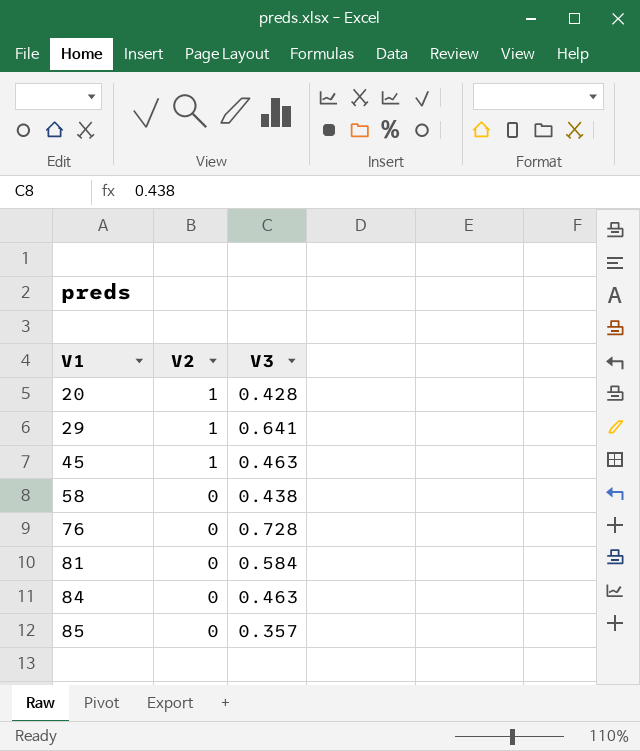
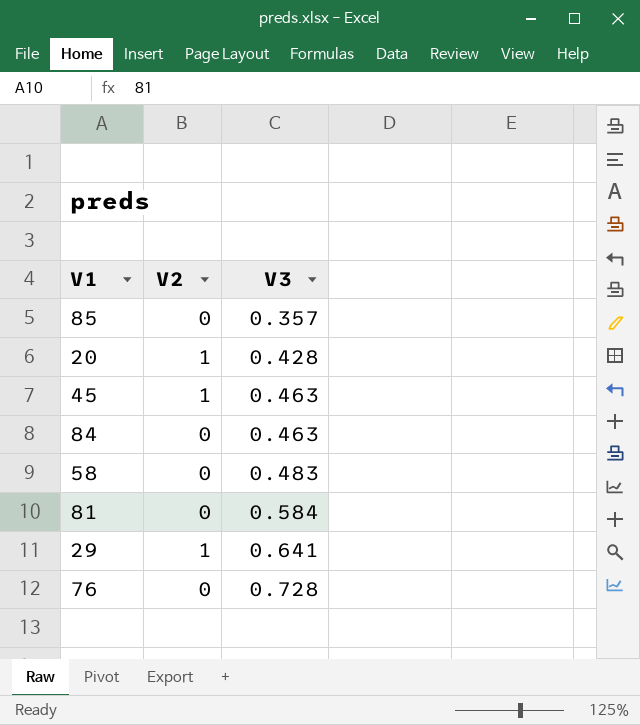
row order: V1 ascending -> V3 ascending
58 | V3: 0.438 -> 0.483

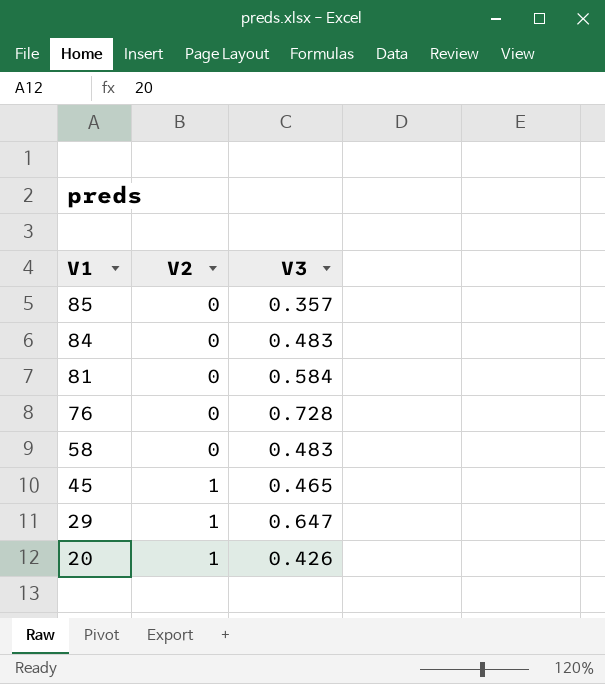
row order: V3 ascending -> V1 descending
84 | V3: 0.463 -> 0.483
45 | V3: 0.463 -> 0.465
29 | V3: 0.641 -> 0.647
20 | V3: 0.428 -> 0.426

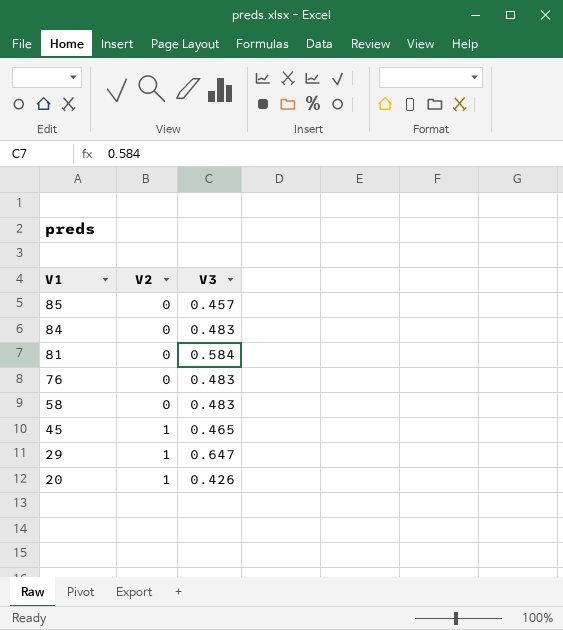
85 | V3: 0.357 -> 0.457
76 | V3: 0.728 -> 0.483

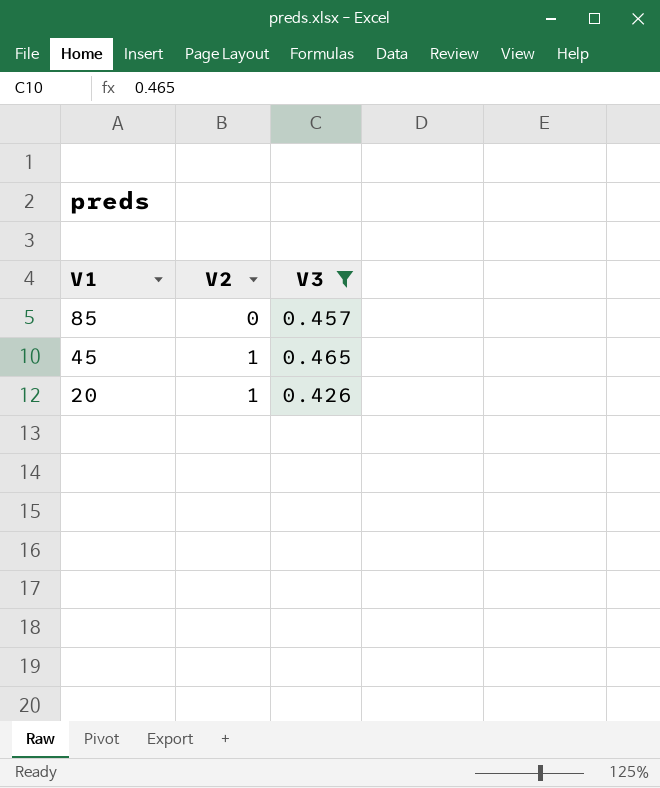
filter: none -> V3 <= 0.465

